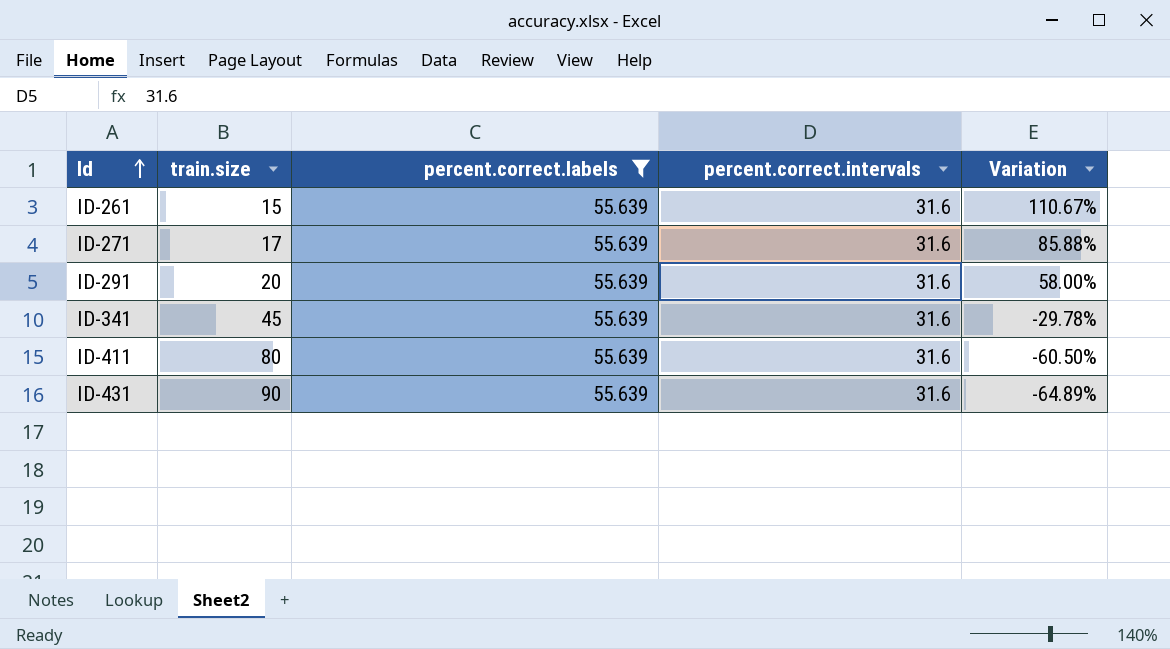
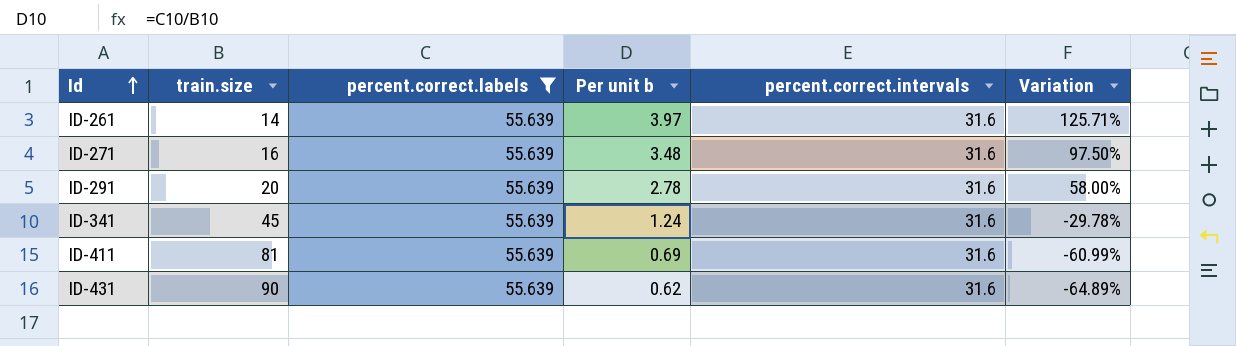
column Per unit b | formula: none -> [percent.correct.labels] / [train.size]
ID-261 | train.size: 15 -> 14
ID-261 | Variation: 110.67% -> 125.71%
ID-271 | train.size: 17 -> 16
ID-271 | Variation: 85.88% -> 97.50%
ID-411 | train.size: 80 -> 81
ID-411 | Variation: -60.50% -> -60.99%

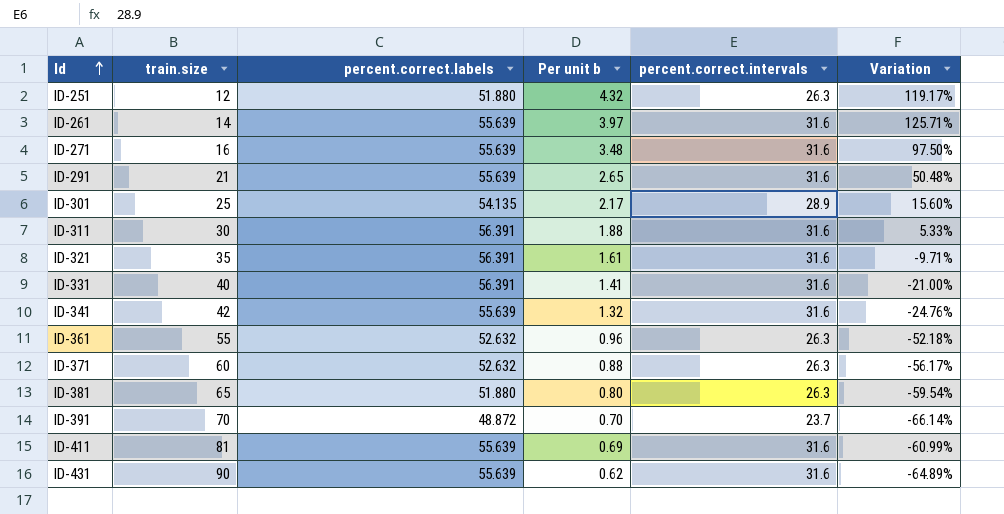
filter: percent.correct.labels = 55.639 -> none
ID-291 | train.size: 20 -> 21
ID-291 | Per unit b: 2.78 -> 2.65
ID-291 | Variation: 58.00% -> 50.48%
ID-341 | train.size: 45 -> 42
ID-341 | Per unit b: 1.24 -> 1.32
ID-341 | Variation: -29.78% -> -24.76%

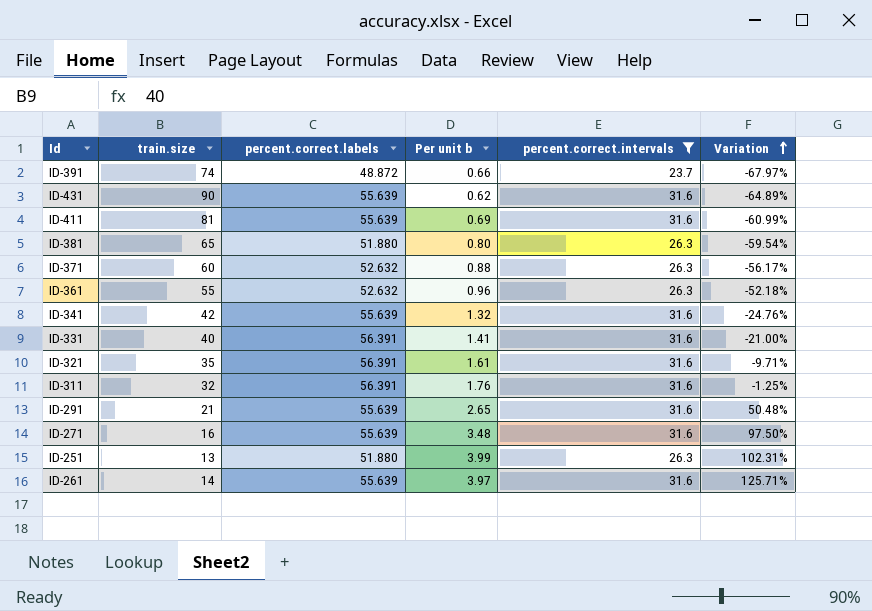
filter: none -> percent.correct.intervals != 28.9
row order: Id ascending -> Variation ascending
ID-391 | train.size: 70 -> 74
ID-391 | Per unit b: 0.70 -> 0.66
ID-391 | Variation: -66.14% -> -67.97%
ID-311 | train.size: 30 -> 32
ID-311 | Per unit b: 1.88 -> 1.76
ID-311 | Variation: 5.33% -> -1.25%
ID-251 | train.size: 12 -> 13
ID-251 | Per unit b: 4.32 -> 3.99
ID-251 | Variation: 119.17% -> 102.31%

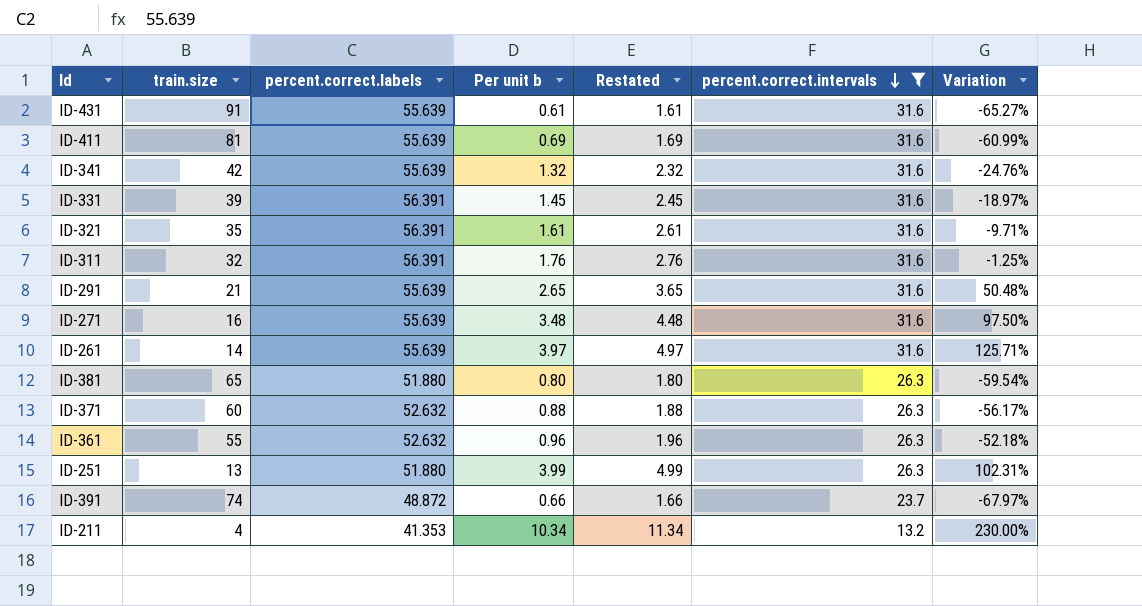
row order: Variation ascending -> percent.correct.intervals descending
column Restated | formula: none -> [Per unit b] + 1
ID-431 | train.size: 90 -> 91
ID-431 | Per unit b: 0.62 -> 0.61
ID-431 | Variation: -64.89% -> -65.27%
ID-331 | train.size: 40 -> 39
ID-331 | Per unit b: 1.41 -> 1.45
ID-331 | Variation: -21.00% -> -18.97%
row ID-211: none -> 4 | 41.353 | 10.34 | 11.34 | 13.2 | 230.00%

